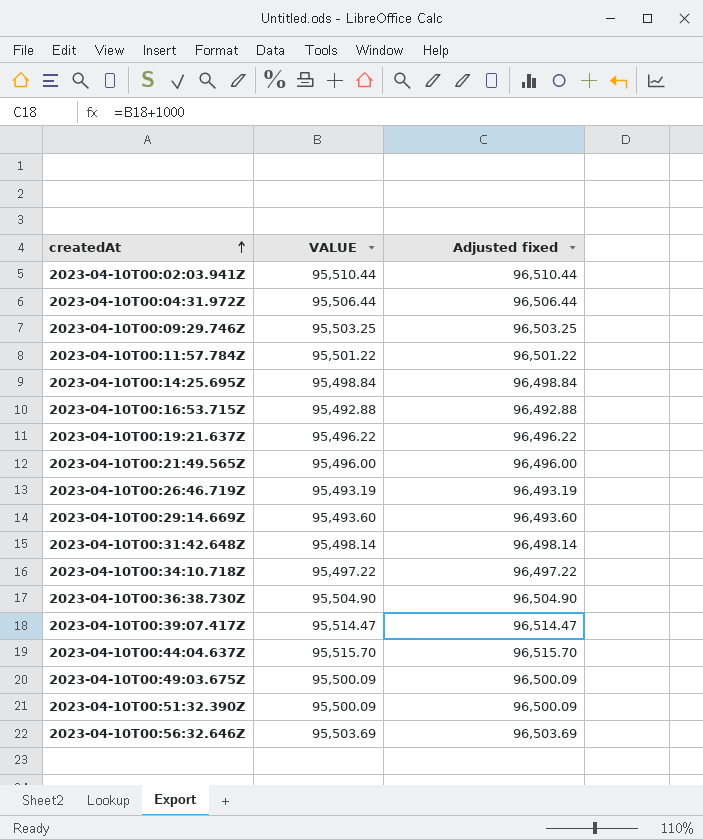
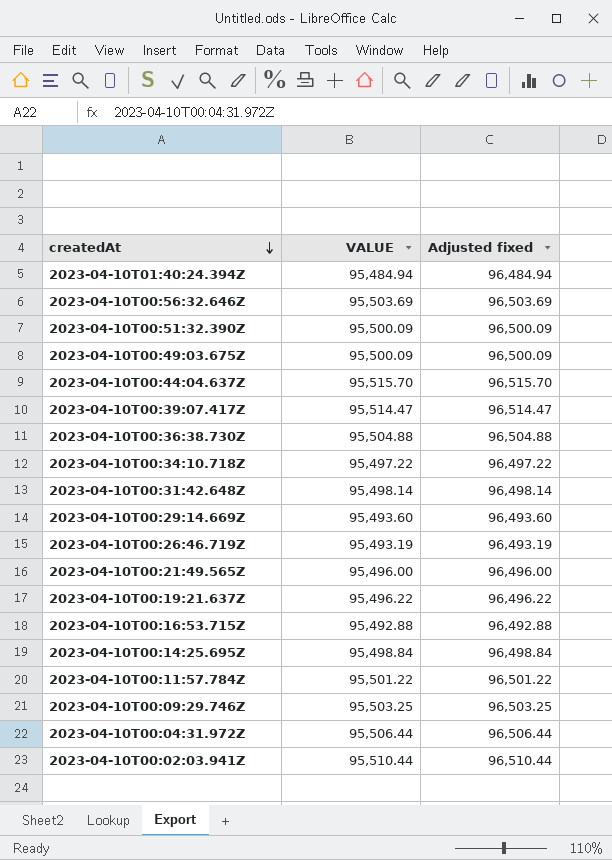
row order: createdAt ascending -> createdAt descending
row 2023-04-10T01:40:24.394Z: none -> 95,484.94 | 96,484.94
2023-04-10T00:36:38.730Z | VALUE: 95,504.90 -> 95,504.88
2023-04-10T00:36:38.730Z | Adjusted fixed: 96,504.90 -> 96,504.88

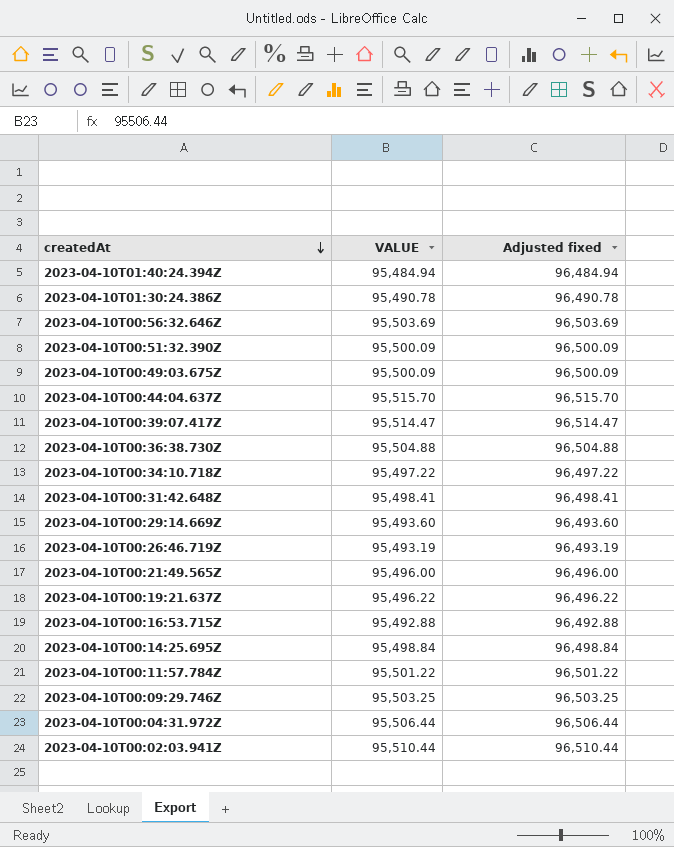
row 2023-04-10T01:30:24.386Z: none -> 95,490.78 | 96,490.78
2023-04-10T00:31:42.648Z | VALUE: 95,498.14 -> 95,498.41
2023-04-10T00:31:42.648Z | Adjusted fixed: 96,498.14 -> 96,498.41

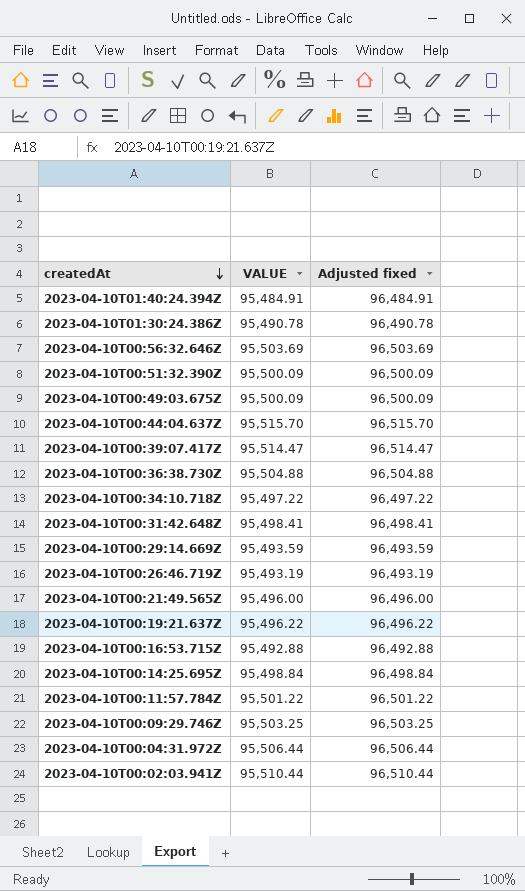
2023-04-10T01:40:24.394Z | VALUE: 95,484.94 -> 95,484.91
2023-04-10T01:40:24.394Z | Adjusted fixed: 96,484.94 -> 96,484.91
2023-04-10T00:29:14.669Z | VALUE: 95,493.60 -> 95,493.59
2023-04-10T00:29:14.669Z | Adjusted fixed: 96,493.60 -> 96,493.59

